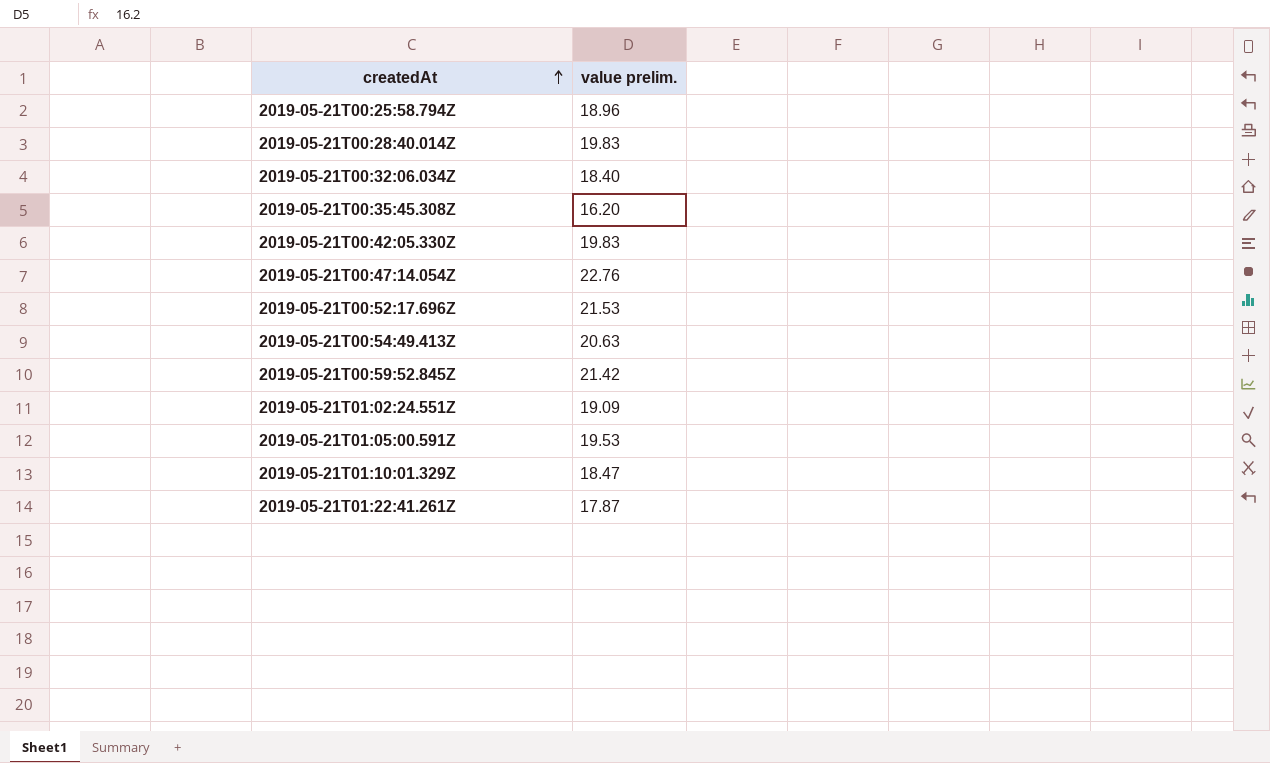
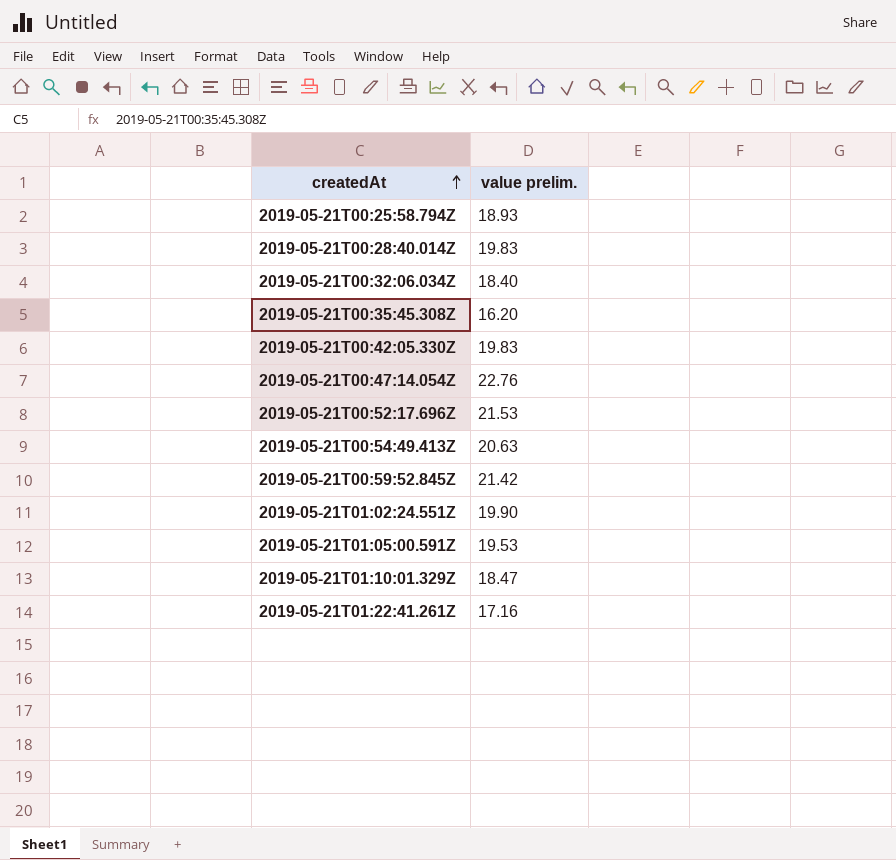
2019-05-21T00:25:58.794Z | value prelim.: 18.96 -> 18.93
2019-05-21T01:02:24.551Z | value prelim.: 19.09 -> 19.90
2019-05-21T01:22:41.261Z | value prelim.: 17.87 -> 17.16

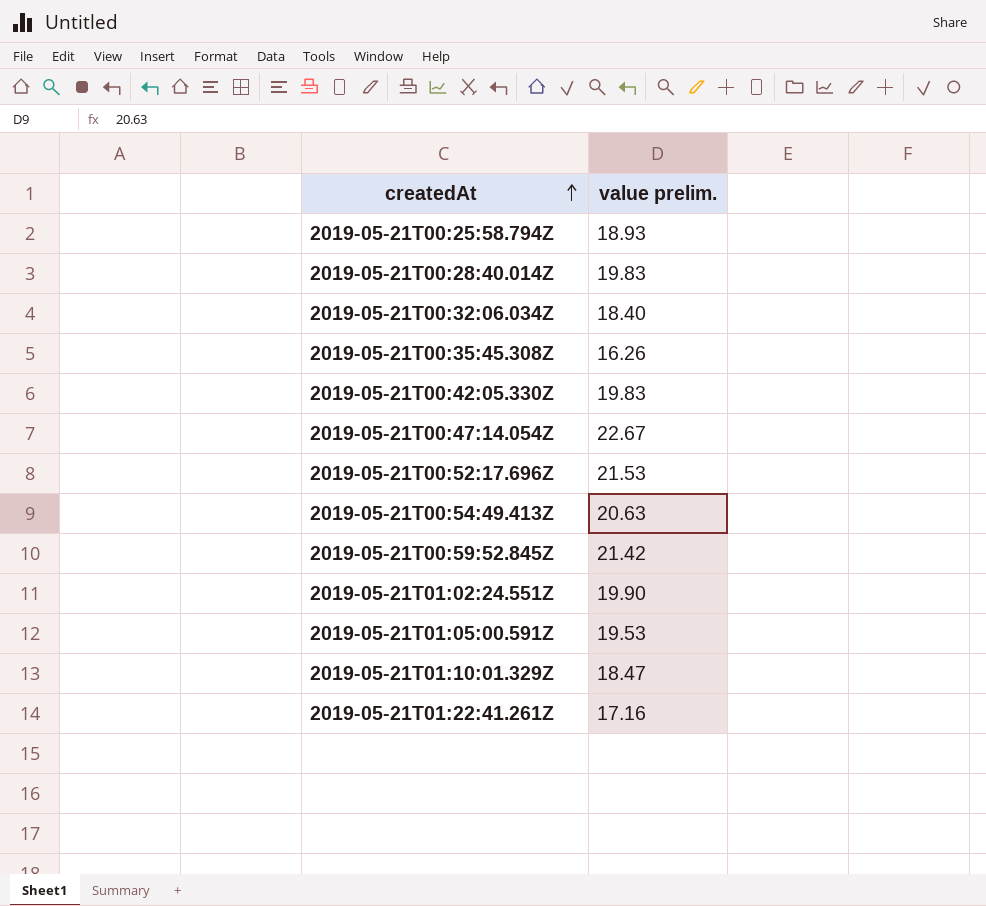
2019-05-21T00:35:45.308Z | value prelim.: 16.20 -> 16.26
2019-05-21T00:47:14.054Z | value prelim.: 22.76 -> 22.67

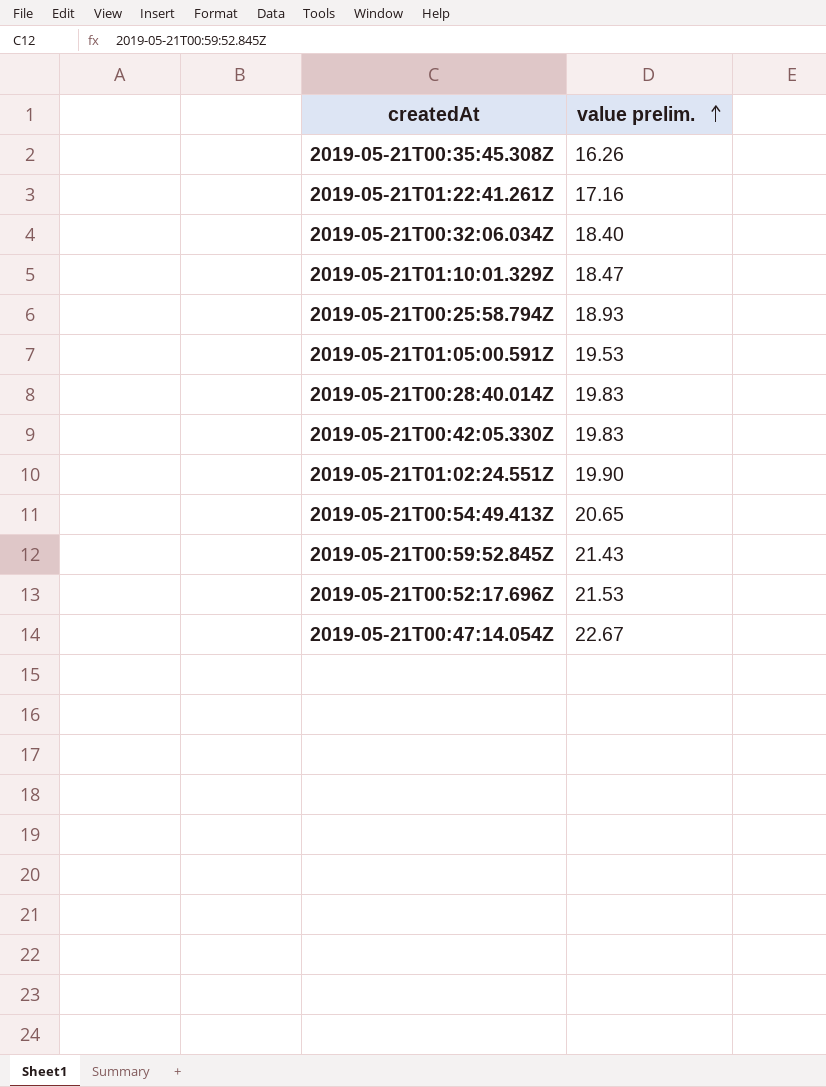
row order: createdAt ascending -> value prelim. ascending
2019-05-21T00:54:49.413Z | value prelim.: 20.63 -> 20.65
2019-05-21T00:59:52.845Z | value prelim.: 21.42 -> 21.43

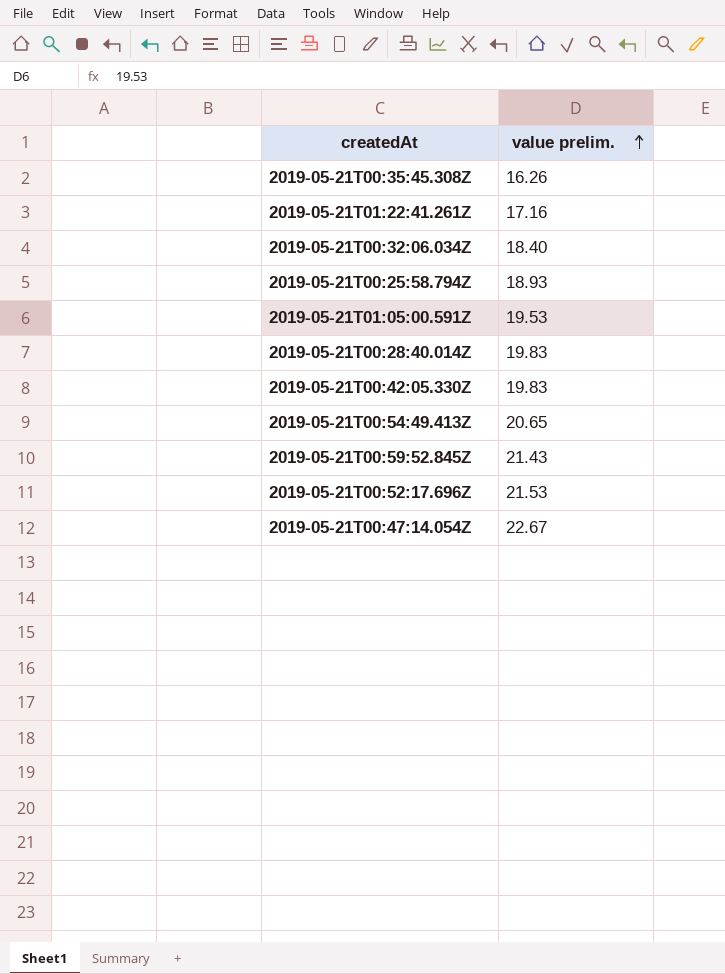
row 2019-05-21T01:10:01.329Z: 18.47 -> none
row 2019-05-21T01:02:24.551Z: 19.90 -> none

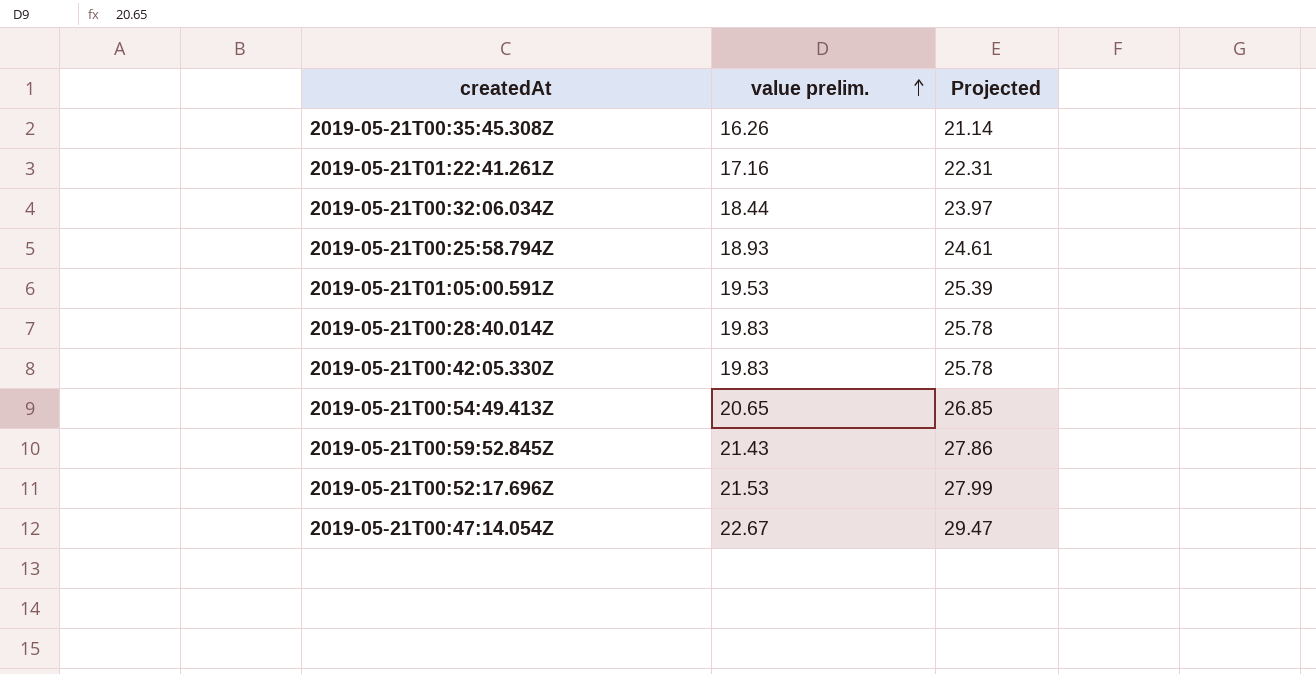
column Projected | formula: none -> [value prelim.] * 1.3
2019-05-21T00:32:06.034Z | value prelim.: 18.40 -> 18.44

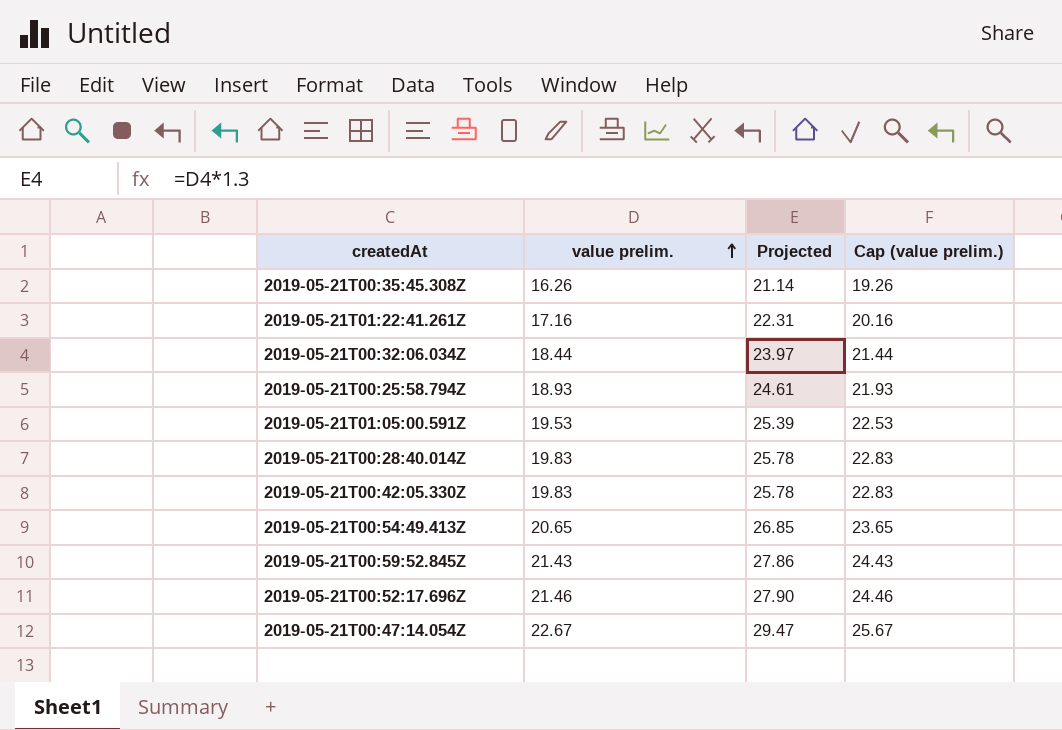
column Cap (value prelim.) | formula: none -> [value prelim.] + 3
2019-05-21T00:52:17.696Z | value prelim.: 21.53 -> 21.46
2019-05-21T00:52:17.696Z | Projected: 27.99 -> 27.90

